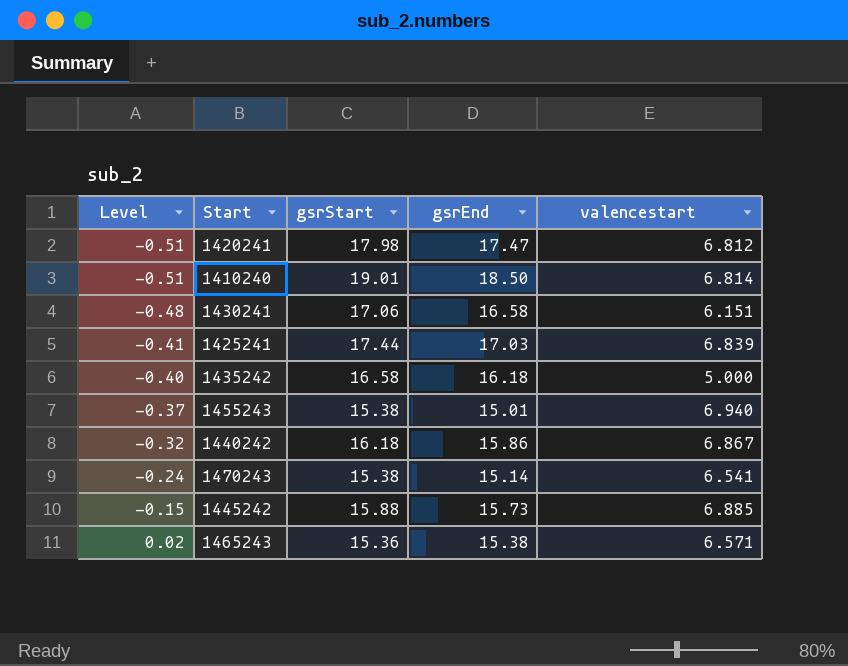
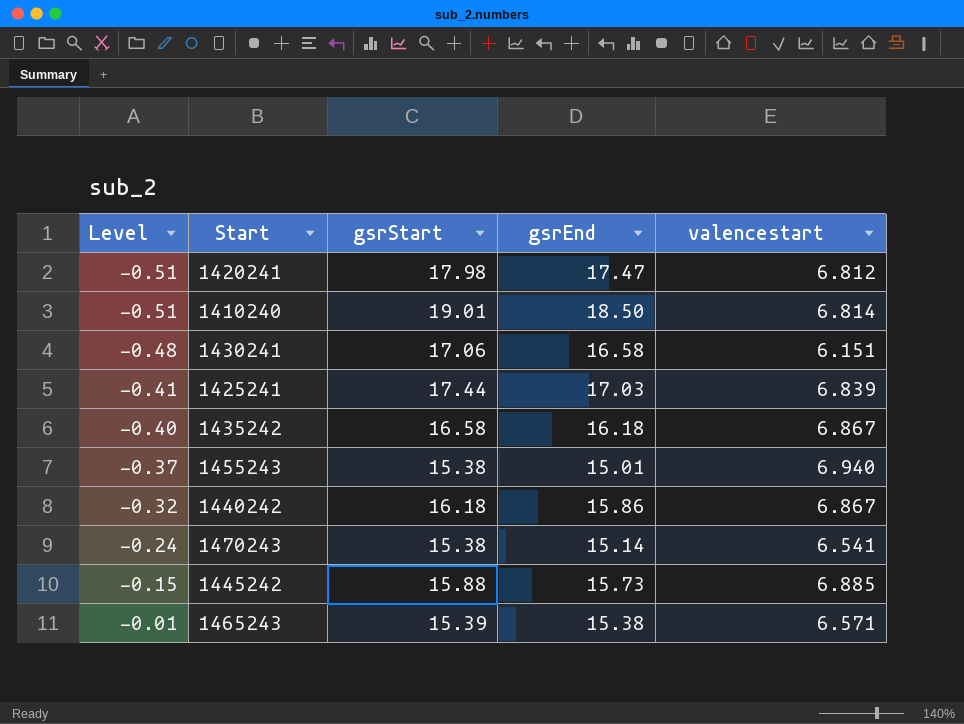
1435242 | valencestart: 5.000 -> 6.867
1465243 | Level: 0.02 -> -0.01
1465243 | gsrStart: 15.36 -> 15.39

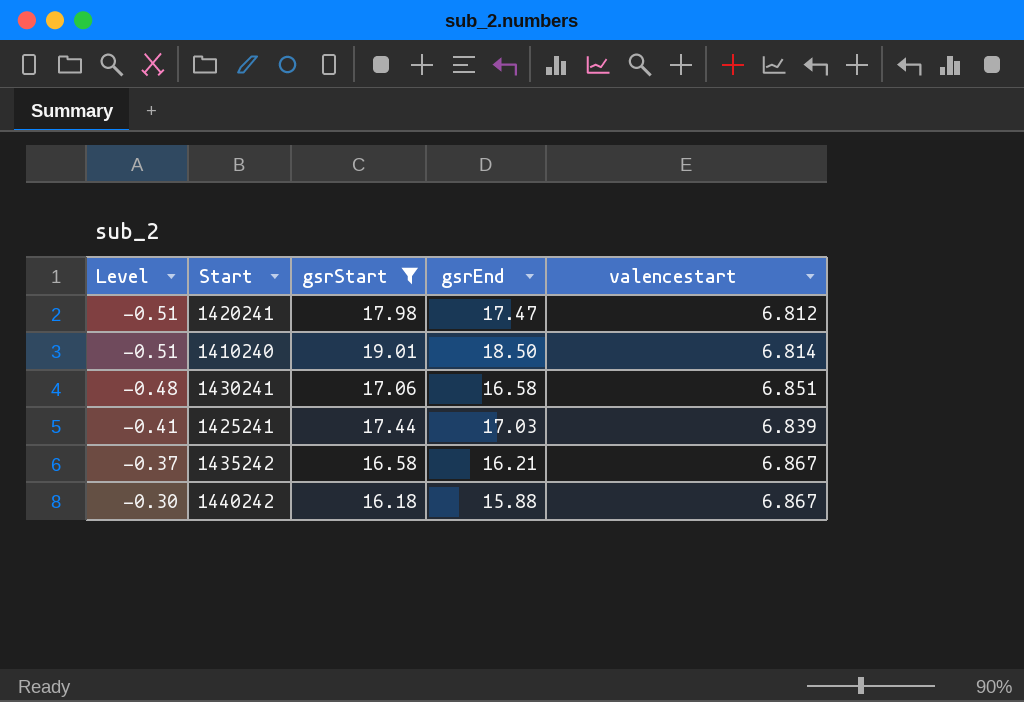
filter: none -> gsrStart >= 16.18
1430241 | valencestart: 6.151 -> 6.851
1435242 | Level: -0.40 -> -0.37
1435242 | gsrEnd: 16.18 -> 16.21
1440242 | Level: -0.32 -> -0.30
1440242 | gsrEnd: 15.86 -> 15.88

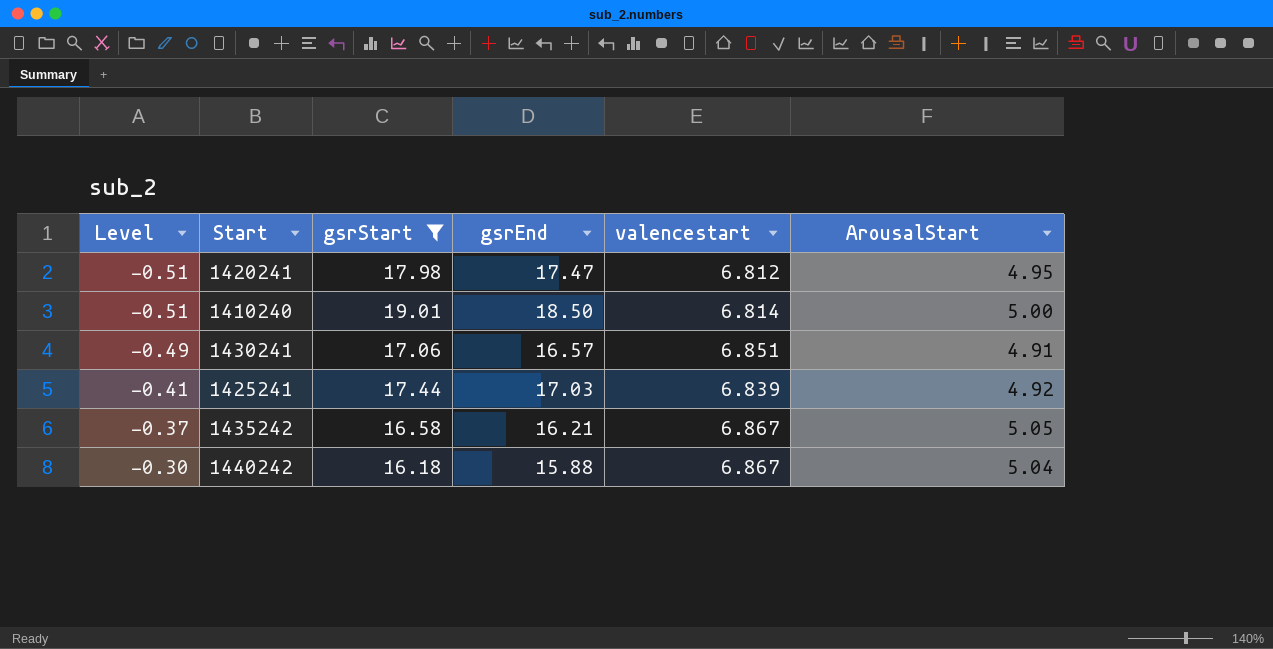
column ArousalStart | position: none -> 6
1430241 | Level: -0.48 -> -0.49
1430241 | gsrEnd: 16.58 -> 16.57

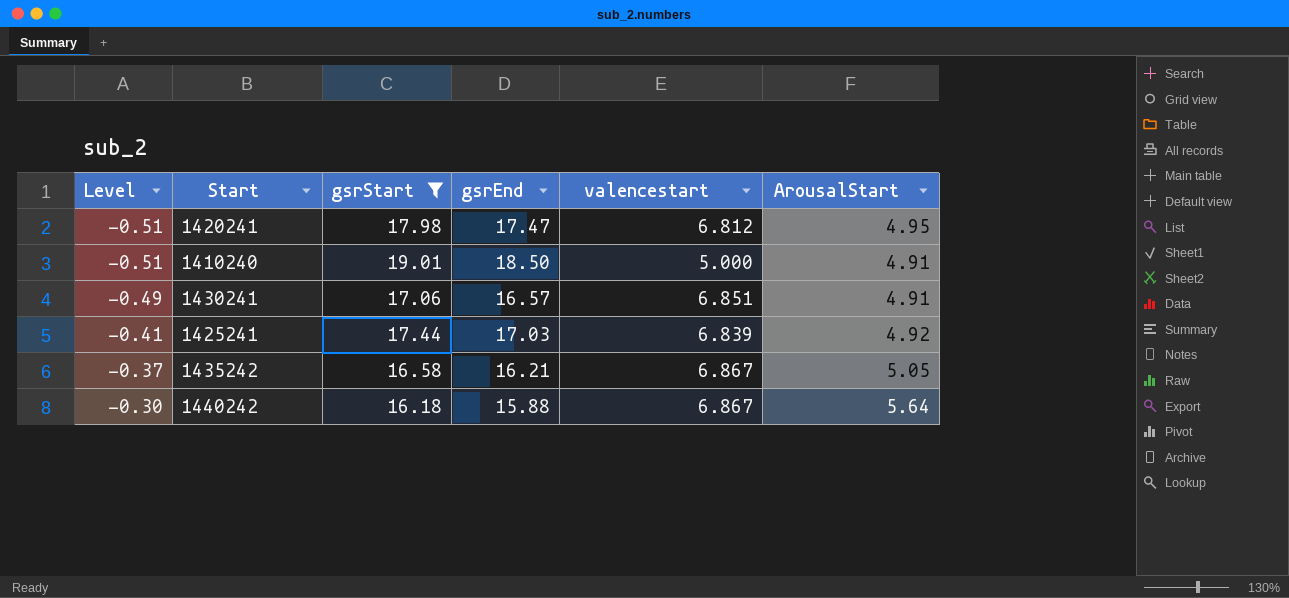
1410240 | valencestart: 6.814 -> 5.000
1410240 | ArousalStart: 5.00 -> 4.91
1440242 | ArousalStart: 5.04 -> 5.64

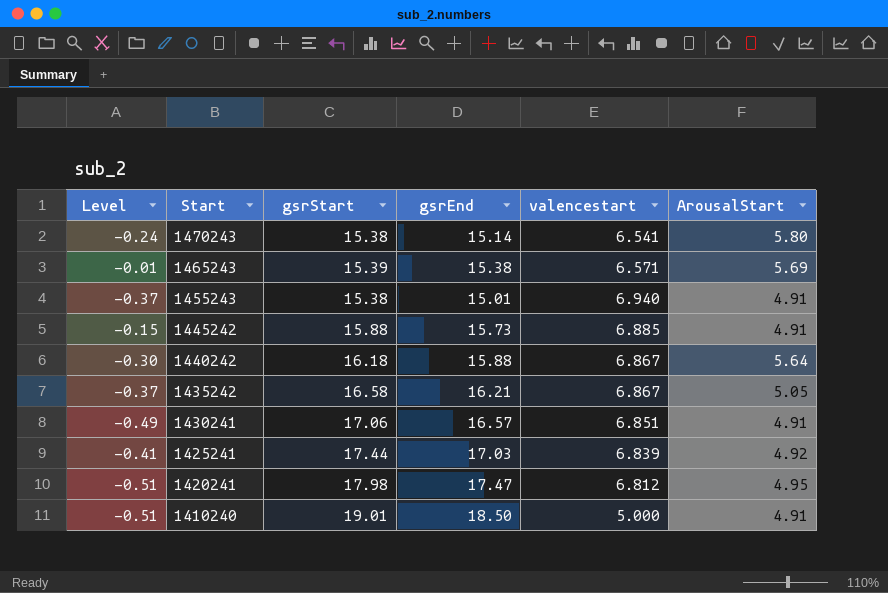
filter: gsrStart >= 16.18 -> none
row order: Level ascending -> Start descending

